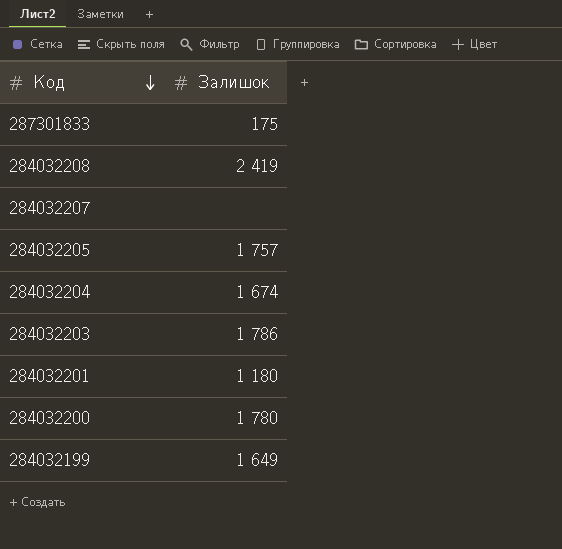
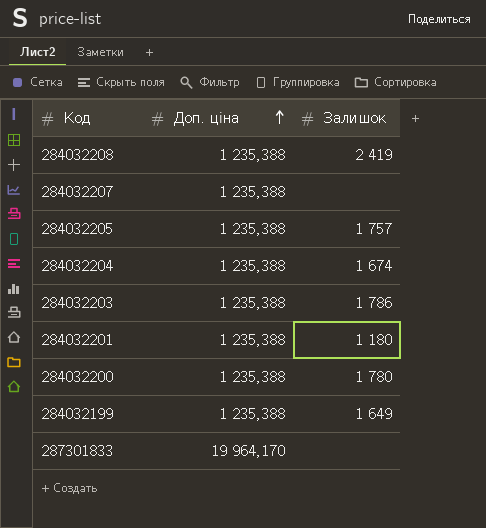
row order: Код descending -> Доп. ціна ascending
column Доп. ціна | position: none -> 2
287301833 | Залишок: 175 -> none

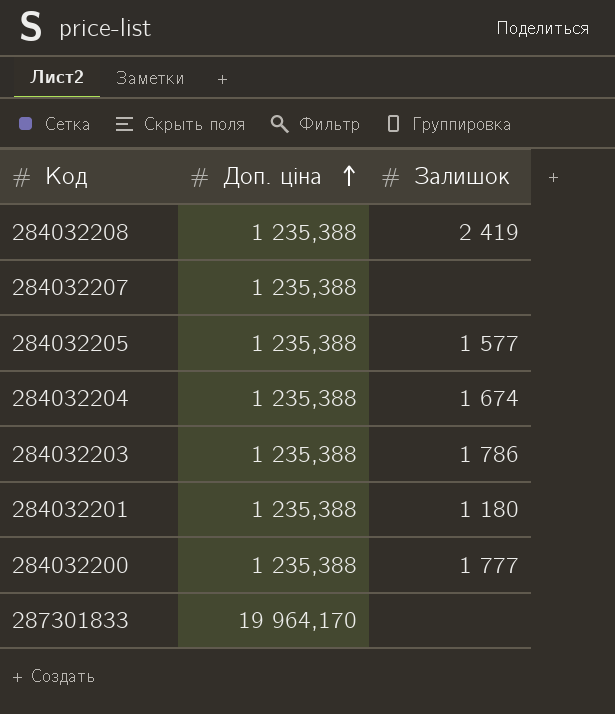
row 284032199: 1 235,388 | 1 649 -> none
284032205 | Залишок: 1 757 -> 1 577
284032200 | Залишок: 1 780 -> 1 777

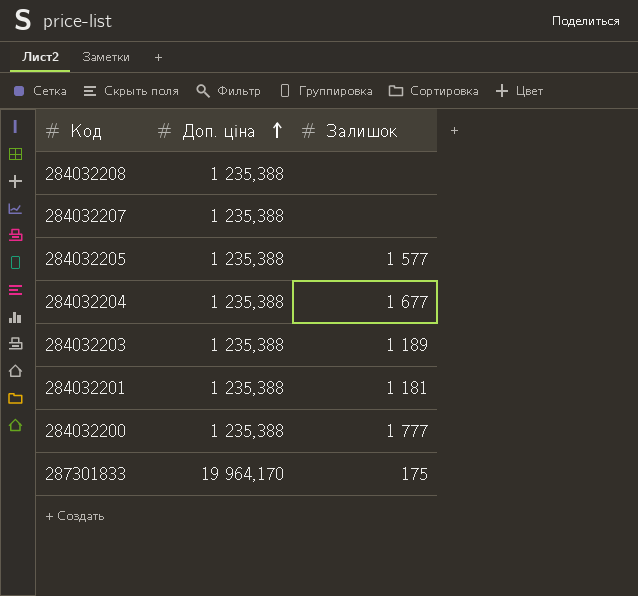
284032208 | Залишок: 2 419 -> none
284032204 | Залишок: 1 674 -> 1 677
284032203 | Залишок: 1 786 -> 1 189
284032201 | Залишок: 1 180 -> 1 181
287301833 | Залишок: none -> 175

